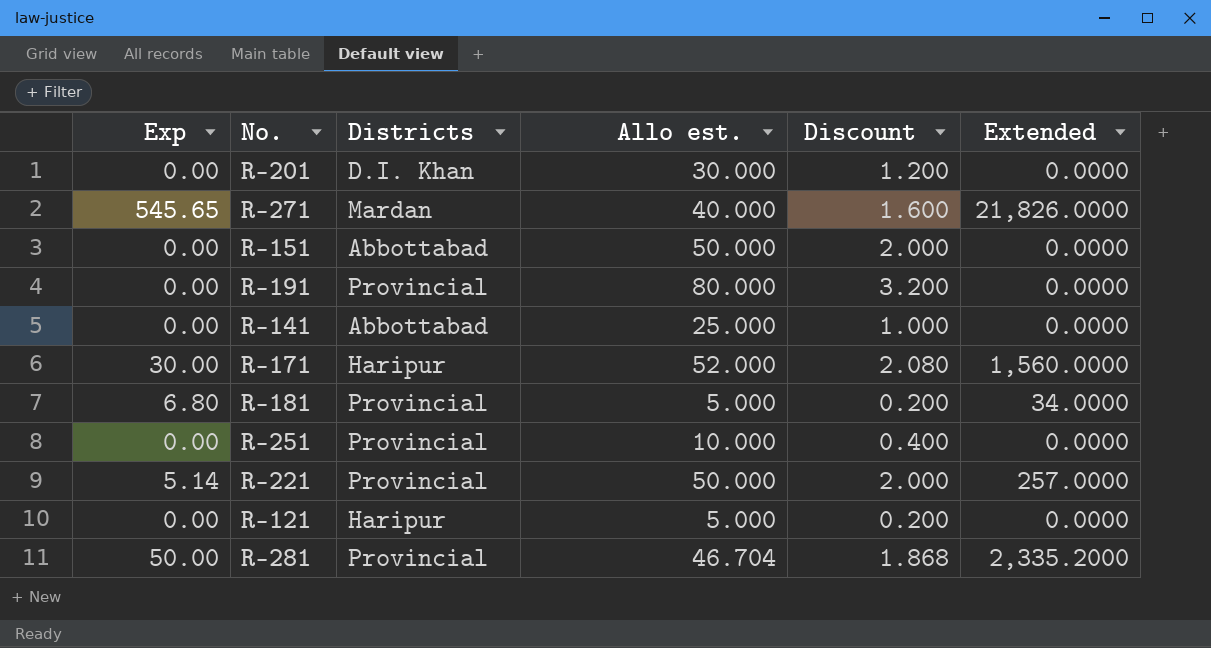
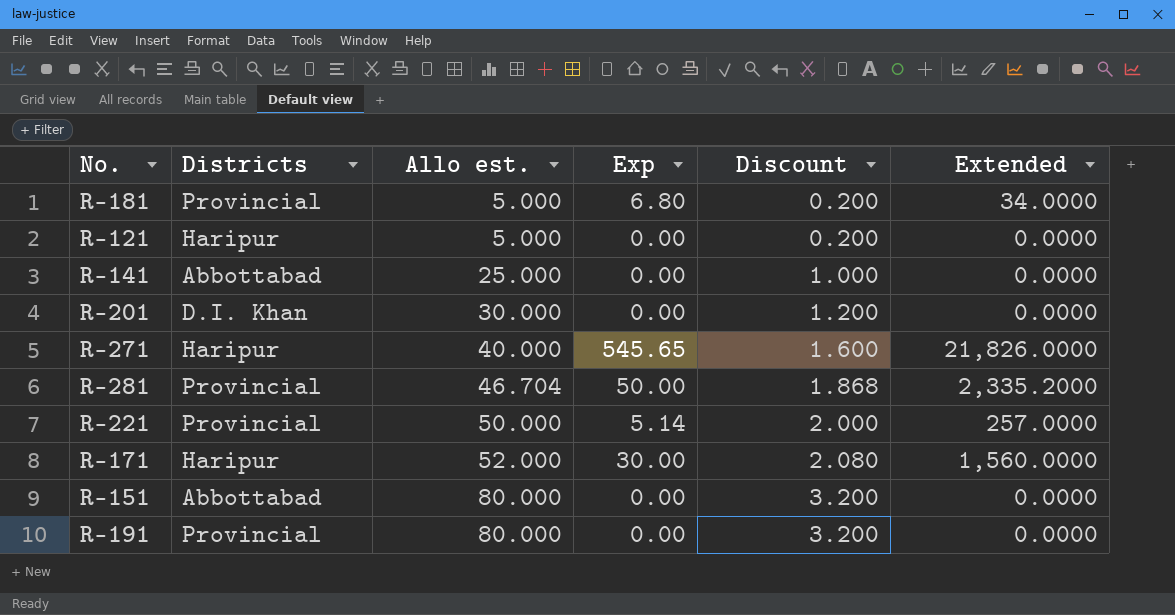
row order: none -> Allo est. ascending
column Exp | position: 1 -> 4
row R-251: 0.00 | Provincial | 10.000 | 0.400 | 0.0000 -> none
R-271 | Districts: Mardan -> Haripur
R-151 | Allo est.: 50.000 -> 80.000
R-151 | Discount: 2.000 -> 3.200

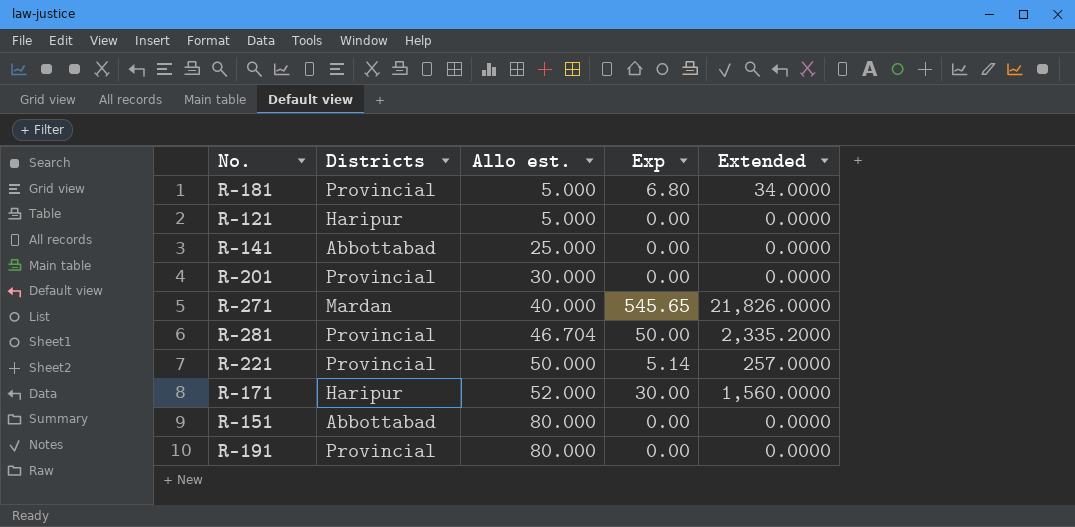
column Discount | formula: [Allo est.] * 0.04 -> none
R-201 | Districts: D.I. Khan -> Provincial
R-271 | Districts: Haripur -> Mardan

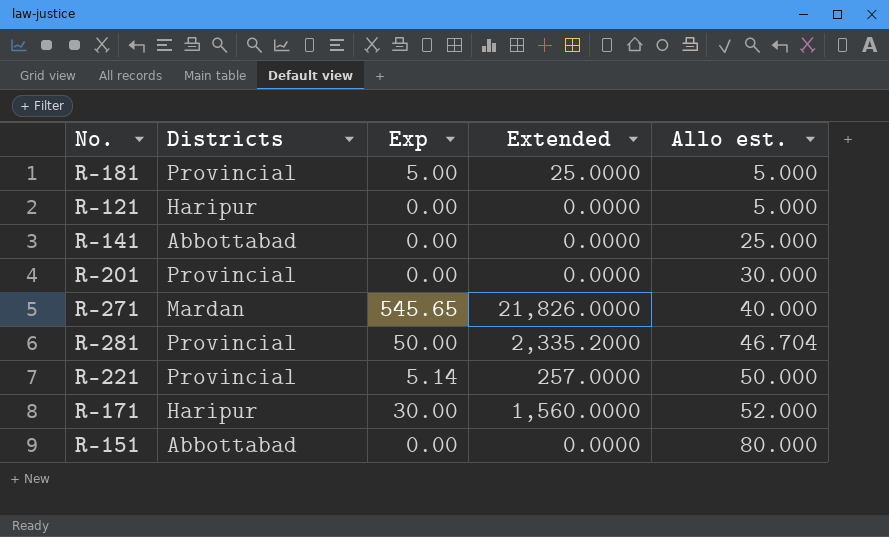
column Allo est. | position: 3 -> 5
row R-191: Provincial | 80.000 | 0.00 | 0.0000 -> none
R-181 | Exp: 6.80 -> 5.00
R-181 | Extended: 34.0000 -> 25.0000

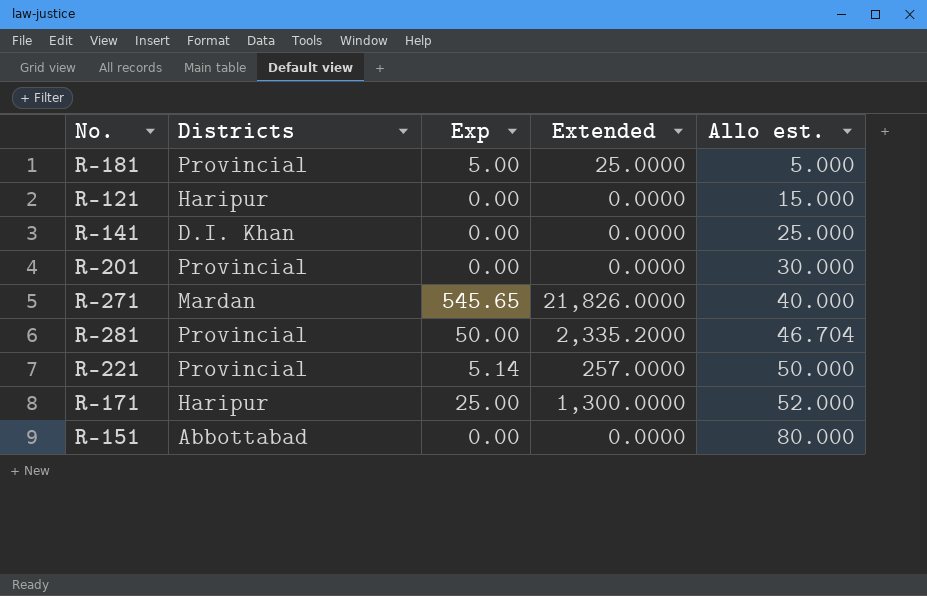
R-121 | Allo est.: 5.000 -> 15.000
R-141 | Districts: Abbottabad -> D.I. Khan
R-171 | Exp: 30.00 -> 25.00
R-171 | Extended: 1,560.0000 -> 1,300.0000

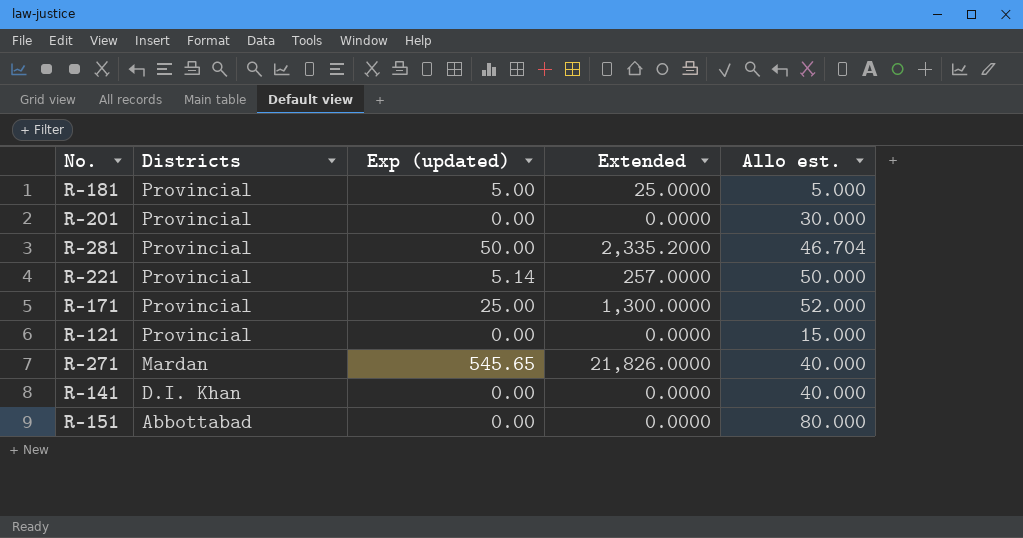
row order: Allo est. ascending -> Districts descending
column name: Exp -> Exp (updated)
R-171 | Districts: Haripur -> Provincial
R-121 | Districts: Haripur -> Provincial
R-141 | Allo est.: 25.000 -> 40.000

